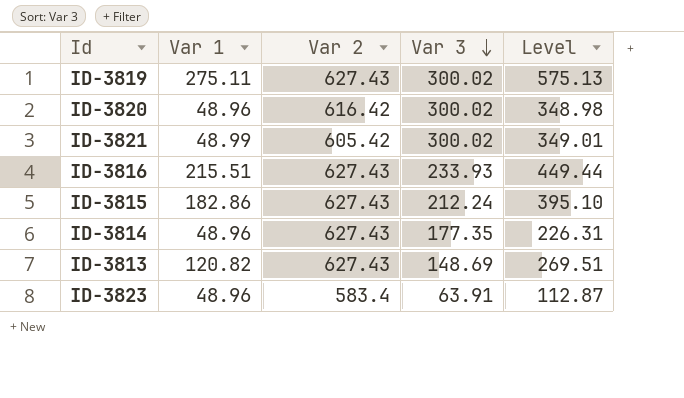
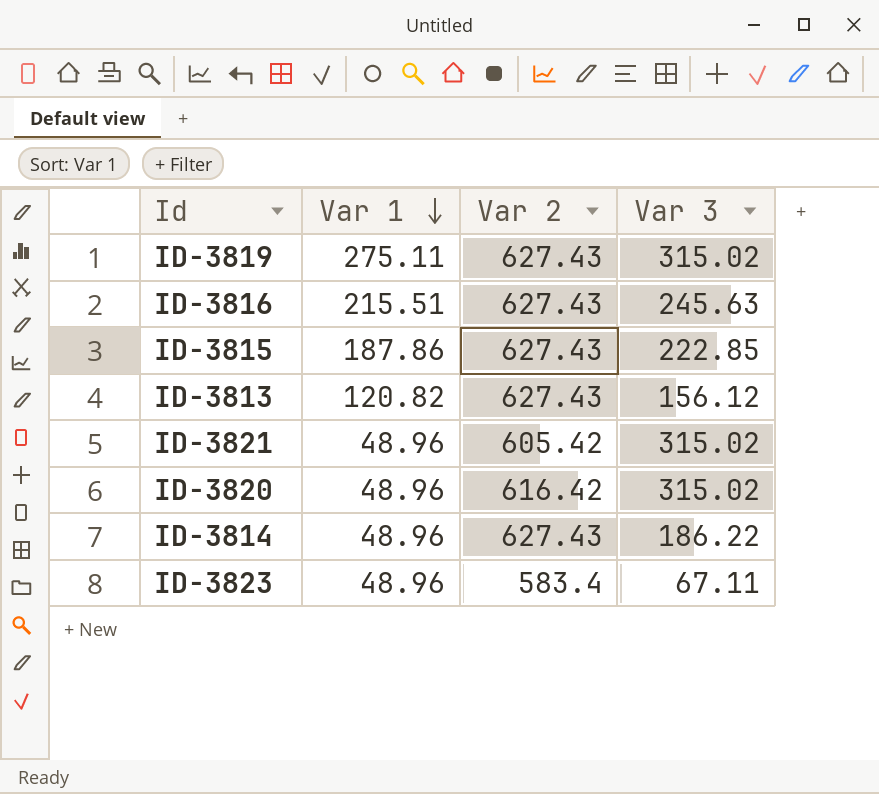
row order: Var 3 descending -> Var 1 descending
column Level | formula: [Var 1] + [Var 3] -> none
ID-3819 | Var 3: 300.02 -> 315.02
ID-3816 | Var 3: 233.93 -> 245.63
ID-3815 | Var 1: 182.86 -> 187.86
ID-3815 | Var 3: 212.24 -> 222.85
ID-3813 | Var 3: 148.69 -> 156.12
ID-3821 | Var 1: 48.99 -> 48.96
ID-3821 | Var 3: 300.02 -> 315.02
ID-3820 | Var 3: 300.02 -> 315.02
ID-3814 | Var 3: 177.35 -> 186.22
ID-3823 | Var 3: 63.91 -> 67.11

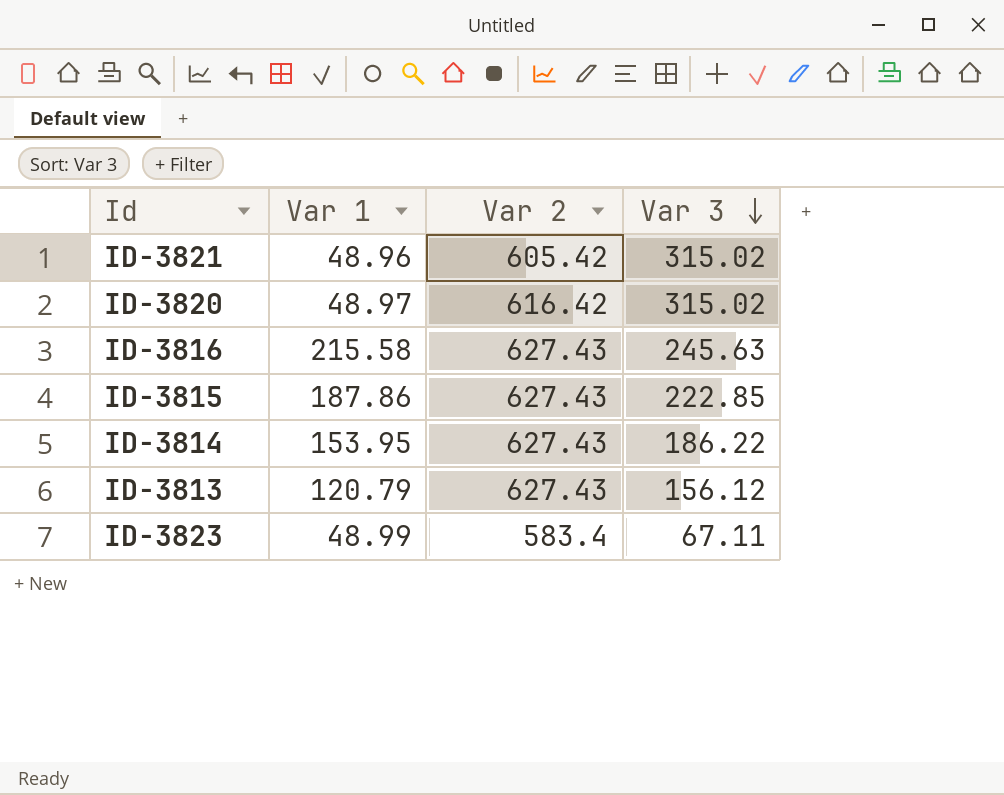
row order: Var 1 descending -> Var 3 descending
row ID-3819: 275.11 | 627.43 | 315.02 -> none
ID-3820 | Var 1: 48.96 -> 48.97
ID-3816 | Var 1: 215.51 -> 215.58
ID-3814 | Var 1: 48.96 -> 153.95
ID-3813 | Var 1: 120.82 -> 120.79
ID-3823 | Var 1: 48.96 -> 48.99

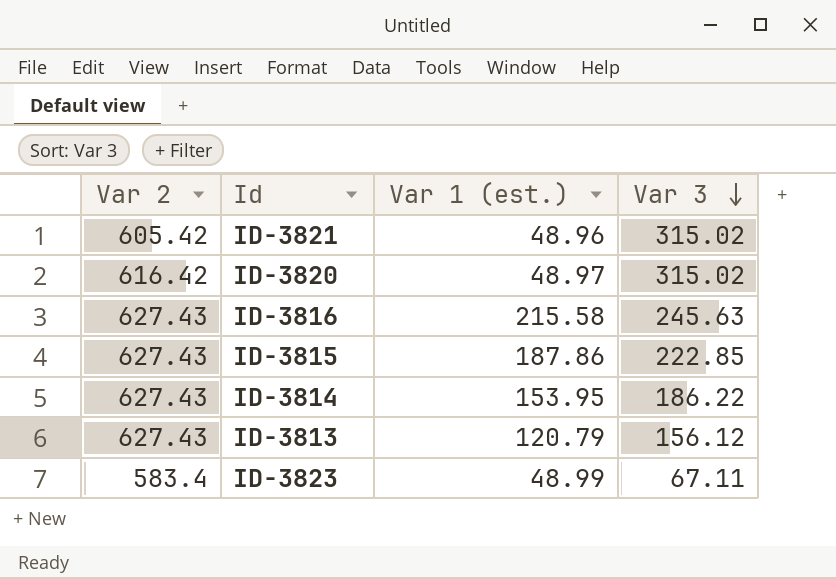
column Var 2 | position: 3 -> 1
column name: Var 1 -> Var 1 (est.)

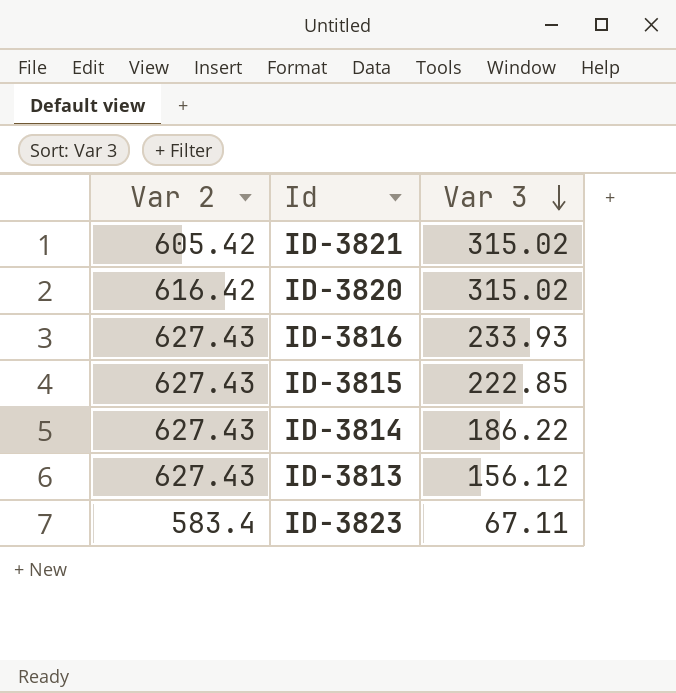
column Var 1 (est.) | position: 3 -> none
ID-3816 | Var 3: 245.63 -> 233.93

